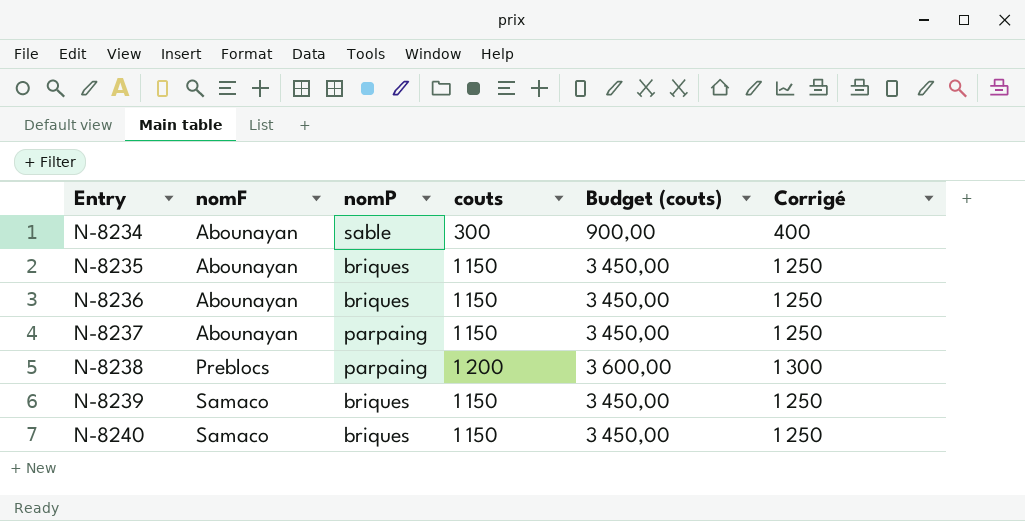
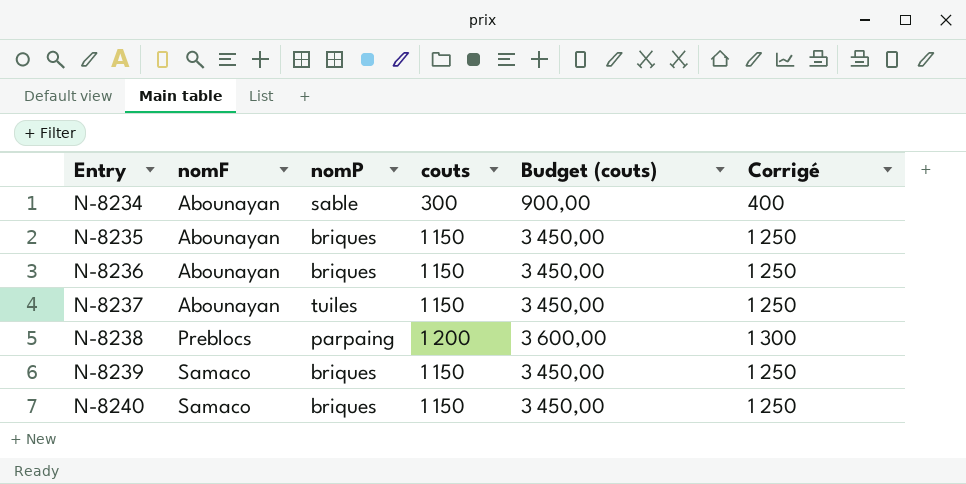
N-8237 | nomP: parpaing -> tuiles

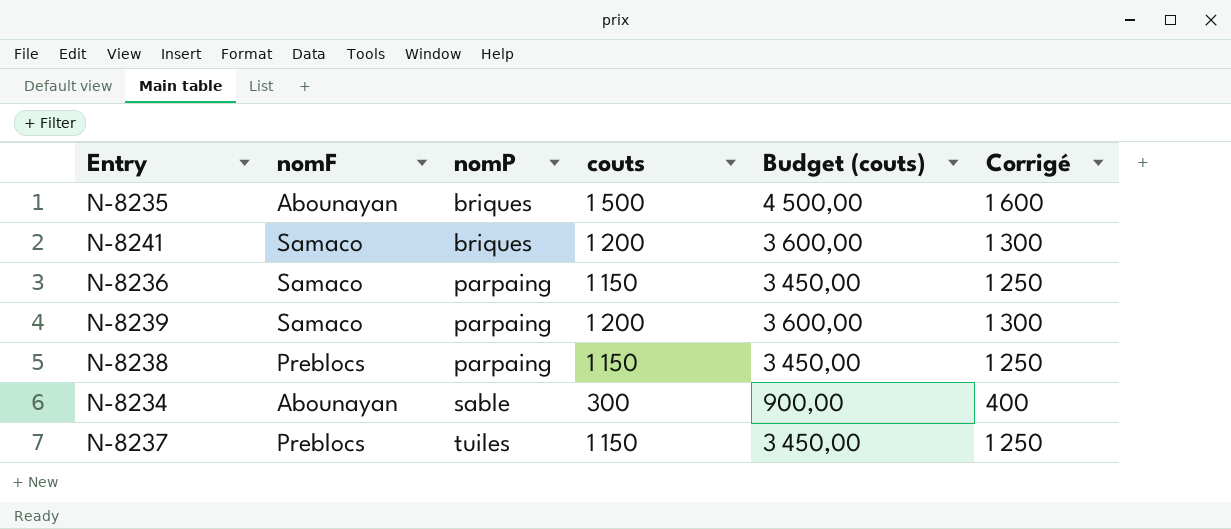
row order: Entry ascending -> nomP ascending
row N-8240: Samaco | briques | 1 150 | 3 450,00 | 1 250 -> none
N-8235 | couts: 1 150 -> 1 500
N-8235 | Budget (couts): 3 450,00 -> 4 500,00
N-8235 | Corrigé: 1 250 -> 1 600
row N-8241: none -> Samaco | briques | 1 200 | 3 600,00 | 1 300
N-8236 | nomF: Abounayan -> Samaco
N-8236 | nomP: briques -> parpaing
N-8239 | nomP: briques -> parpaing
N-8239 | couts: 1 150 -> 1 200
N-8239 | Budget (couts): 3 450,00 -> 3 600,00
N-8239 | Corrigé: 1 250 -> 1 300
N-8238 | couts: 1 200 -> 1 150
N-8238 | Budget (couts): 3 600,00 -> 3 450,00
N-8238 | Corrigé: 1 300 -> 1 250
N-8237 | nomF: Abounayan -> Preblocs

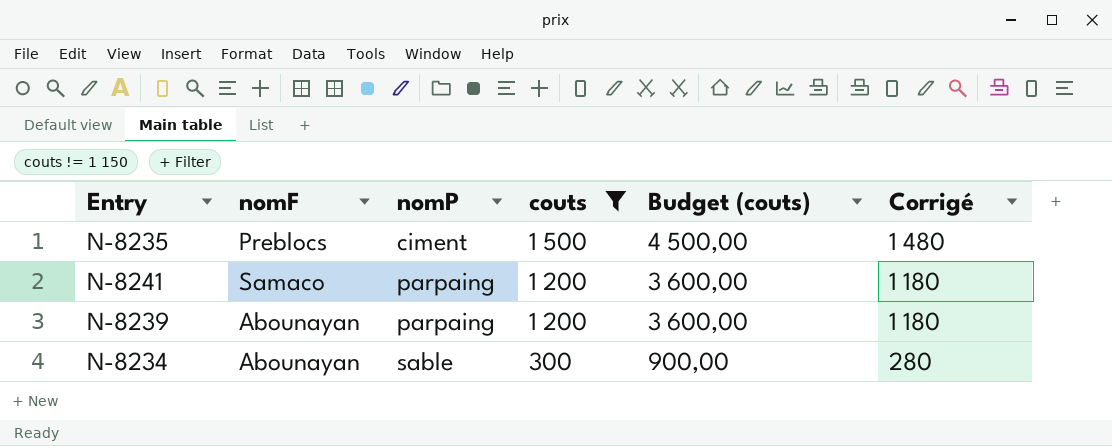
filter: none -> couts != 1 150
column Corrigé | formula: [couts] + 100 -> [couts] - 20
N-8235 | nomF: Abounayan -> Preblocs
N-8235 | nomP: briques -> ciment
N-8241 | nomP: briques -> parpaing
N-8239 | nomF: Samaco -> Abounayan

